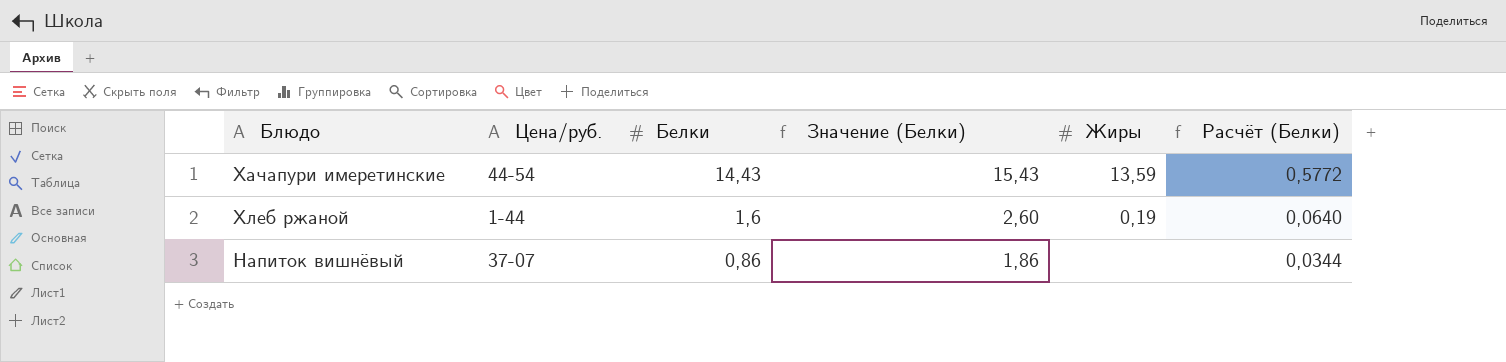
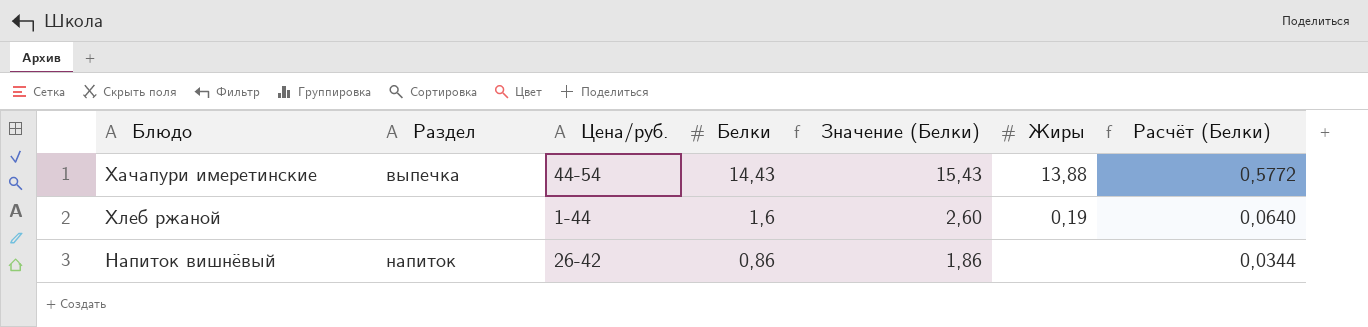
column Раздел | position: none -> 2
Хачапури имеретинские | Жиры: 13,59 -> 13,88
Напиток вишнёвый | Цена/руб.: 37-07 -> 26-42

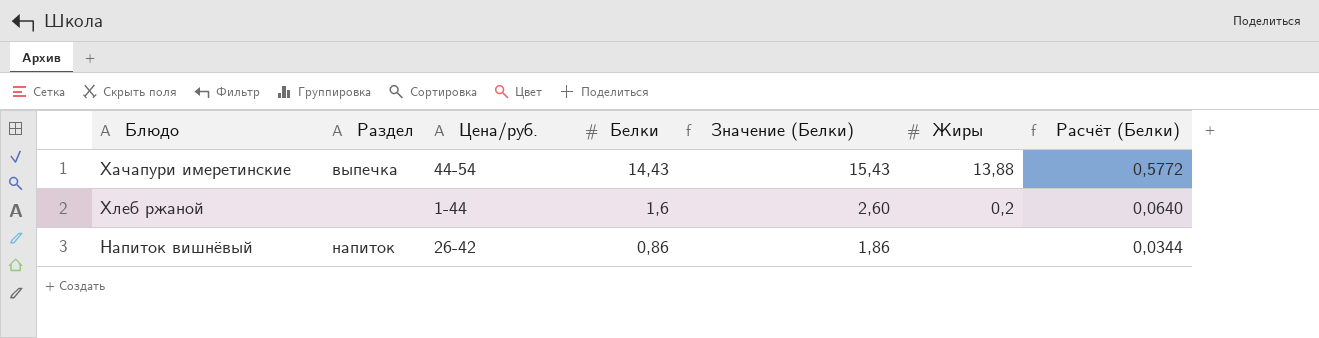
Хлеб ржаной | Жиры: 0,19 -> 0,2

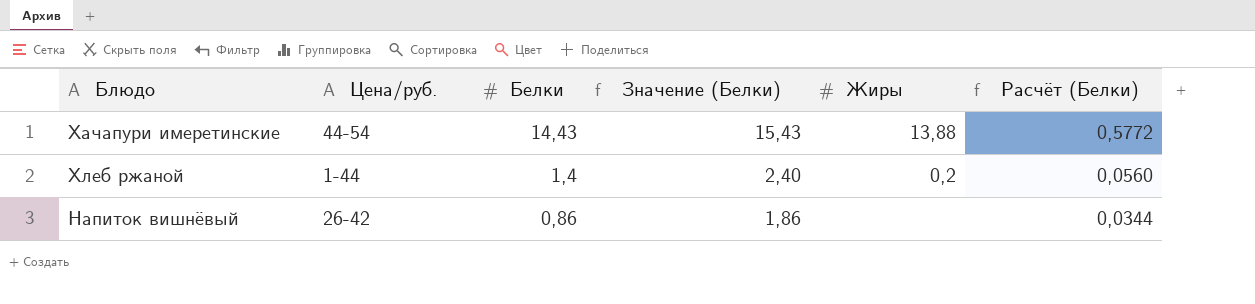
column Раздел | position: 2 -> none
Хлеб ржаной | Белки: 1,6 -> 1,4
Хлеб ржаной | Значение (Белки): 2,60 -> 2,40
Хлеб ржаной | Расчёт (Белки): 0,0640 -> 0,0560

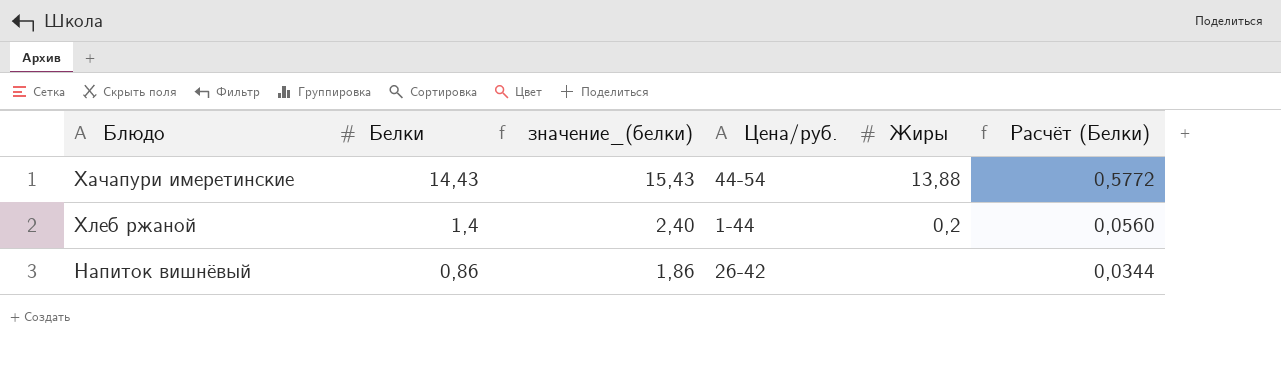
column name: Значение (Белки) -> значение_(белки)
column Цена/руб. | position: 2 -> 4

